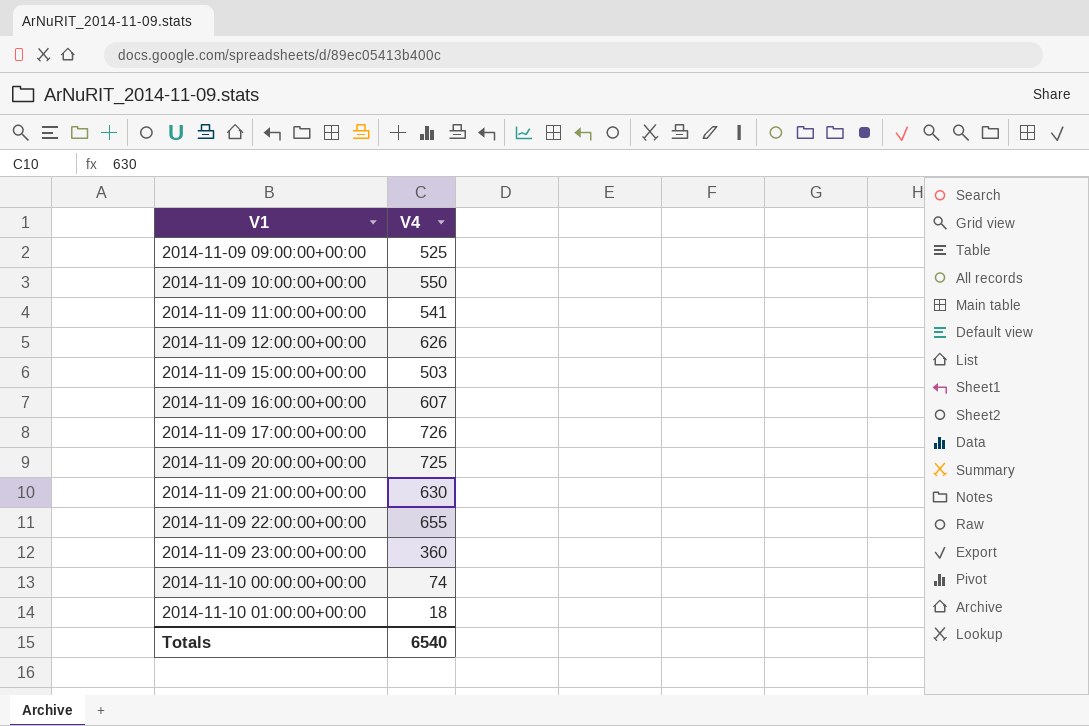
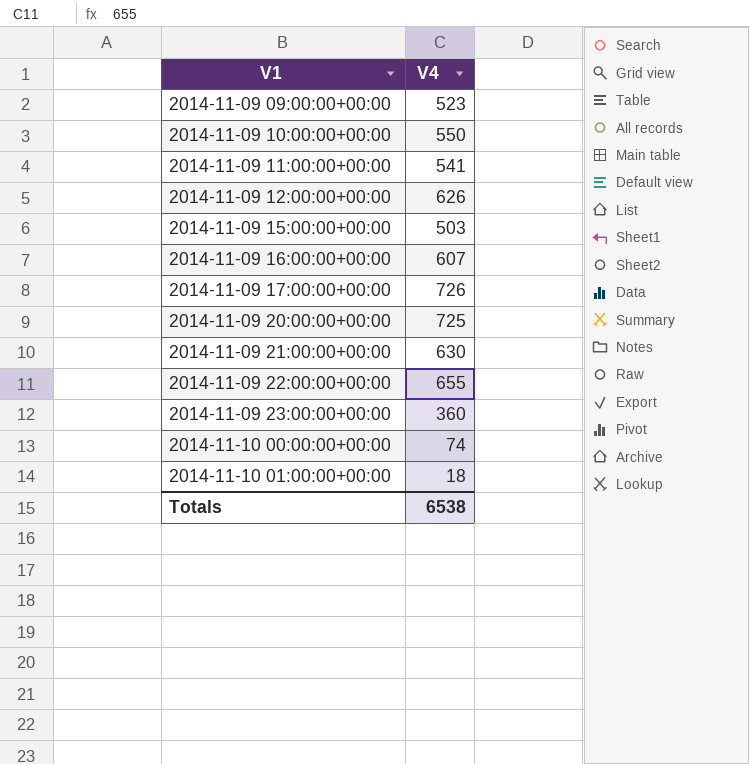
2014-11-09 09:00:00+00:00 | V4: 525 -> 523
Totals | V4: 6540 -> 6538

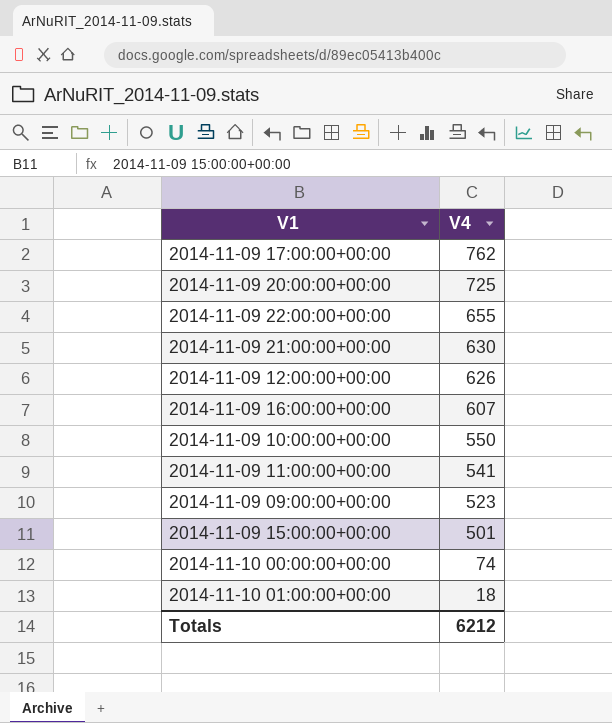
row order: V1 ascending -> V4 descending
row 2014-11-09 23:00:00+00:00: 360 -> none
2014-11-09 17:00:00+00:00 | V4: 726 -> 762
2014-11-09 15:00:00+00:00 | V4: 503 -> 501
Totals | V4: 6538 -> 6212

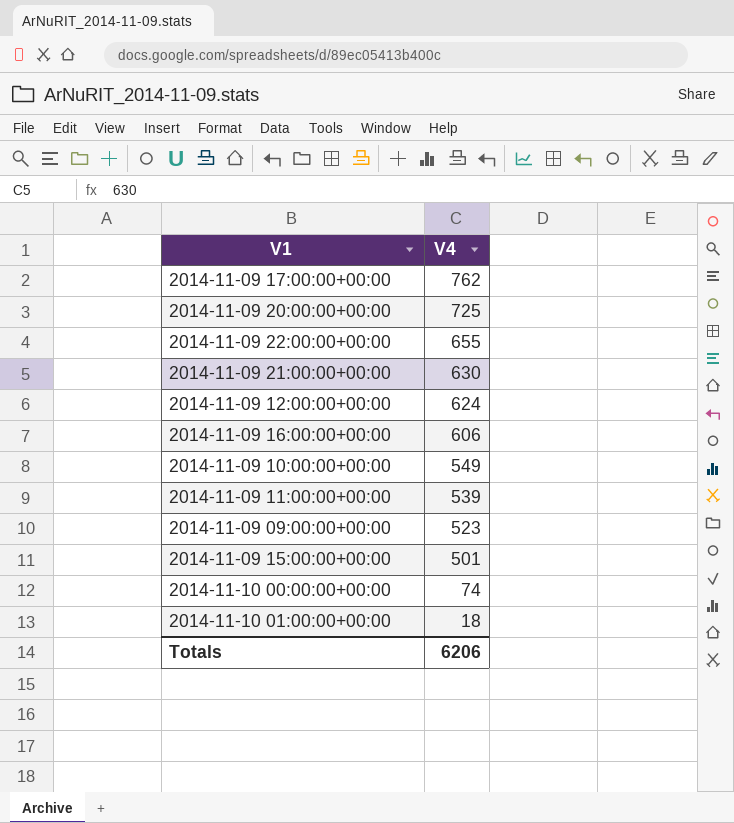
2014-11-09 12:00:00+00:00 | V4: 626 -> 624
2014-11-09 16:00:00+00:00 | V4: 607 -> 606
2014-11-09 10:00:00+00:00 | V4: 550 -> 549
2014-11-09 11:00:00+00:00 | V4: 541 -> 539
Totals | V4: 6212 -> 6206

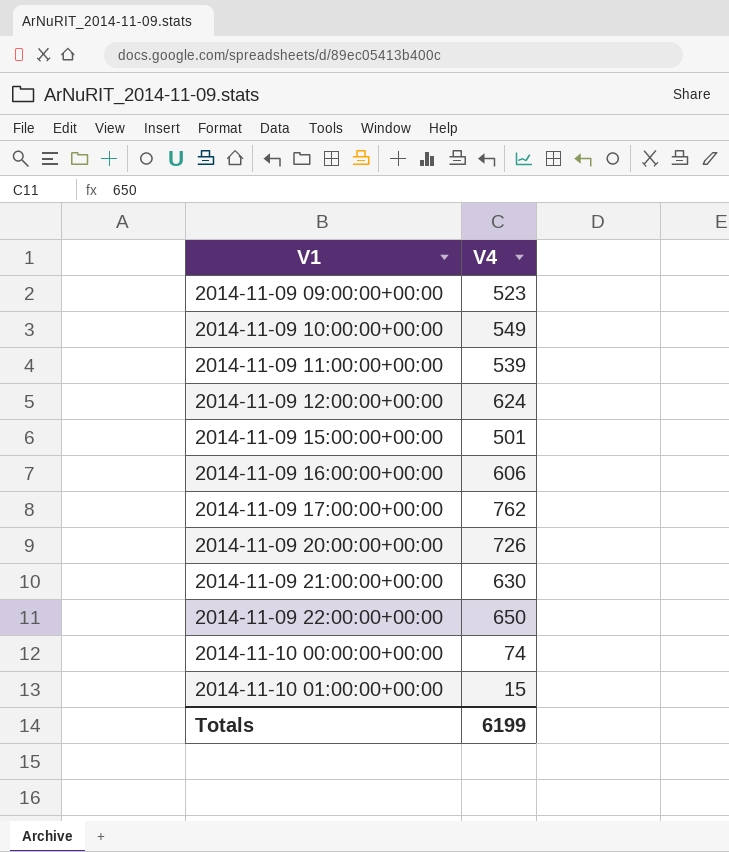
row order: V4 descending -> V1 ascending
2014-11-09 20:00:00+00:00 | V4: 725 -> 726
2014-11-09 22:00:00+00:00 | V4: 655 -> 650
2014-11-10 01:00:00+00:00 | V4: 18 -> 15
Totals | V4: 6206 -> 6199

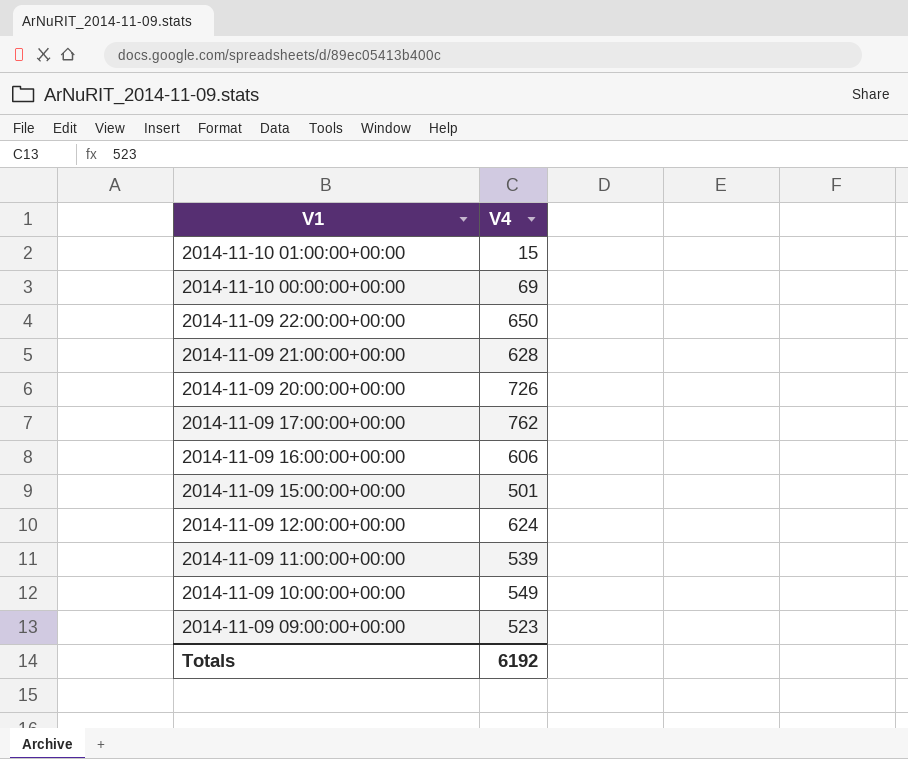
row order: V1 ascending -> V1 descending
2014-11-10 00:00:00+00:00 | V4: 74 -> 69
2014-11-09 21:00:00+00:00 | V4: 630 -> 628
Totals | V4: 6199 -> 6192

